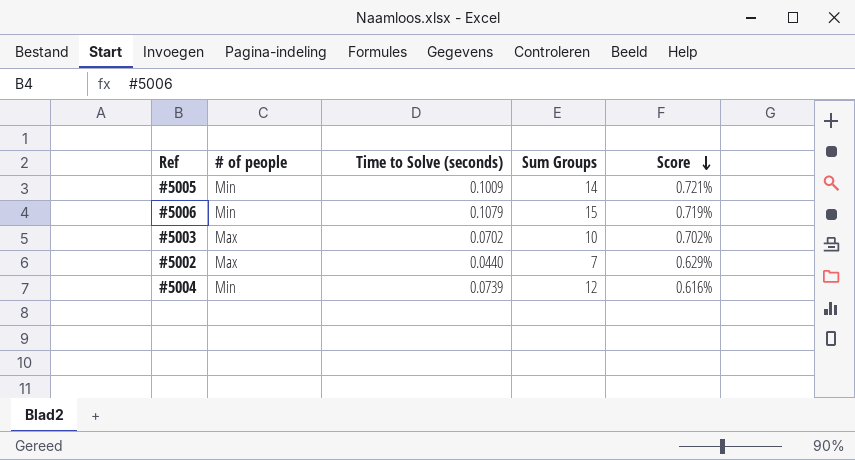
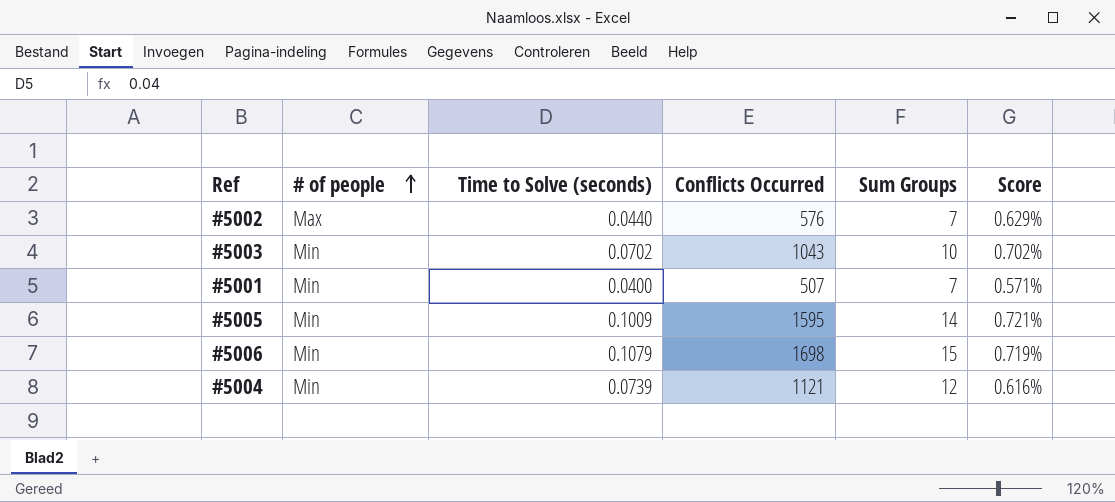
row order: Score descending -> # of people ascending
column Conflicts Occurred | position: none -> 4
#5003 | # of people: Max -> Min
row #5001: none -> Min | 0.0400 | 507 | 7 | 0.571%

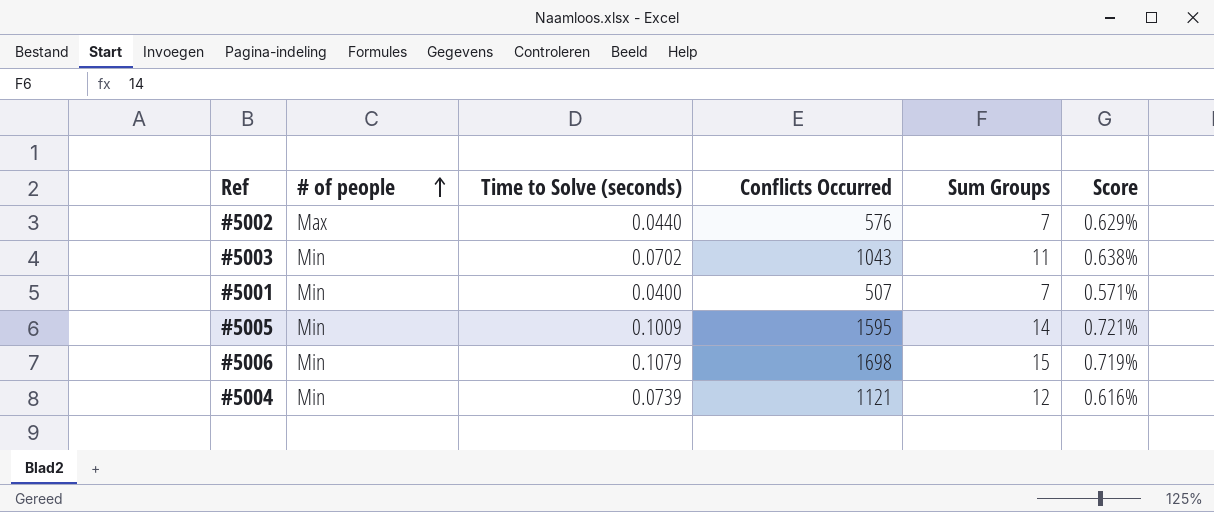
#5003 | Sum Groups: 10 -> 11
#5003 | Score: 0.702% -> 0.638%

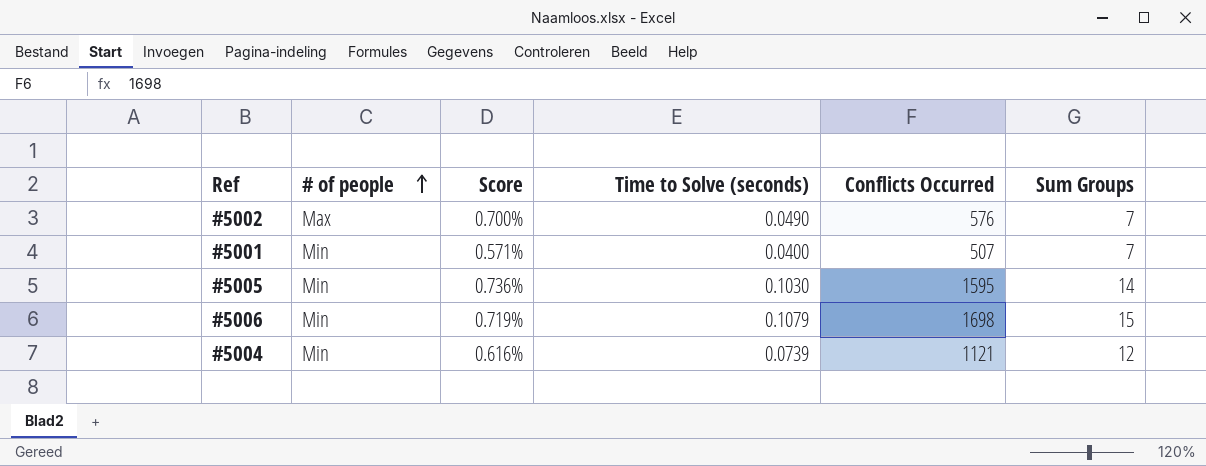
column Score | position: 6 -> 3
row #5003: Min | 0.0702 | 1043 | 11 | 0.638% -> none
#5002 | Score: 0.629% -> 0.700%
#5002 | Time to Solve (seconds): 0.0440 -> 0.0490
#5005 | Score: 0.721% -> 0.736%
#5005 | Time to Solve (seconds): 0.1009 -> 0.1030

